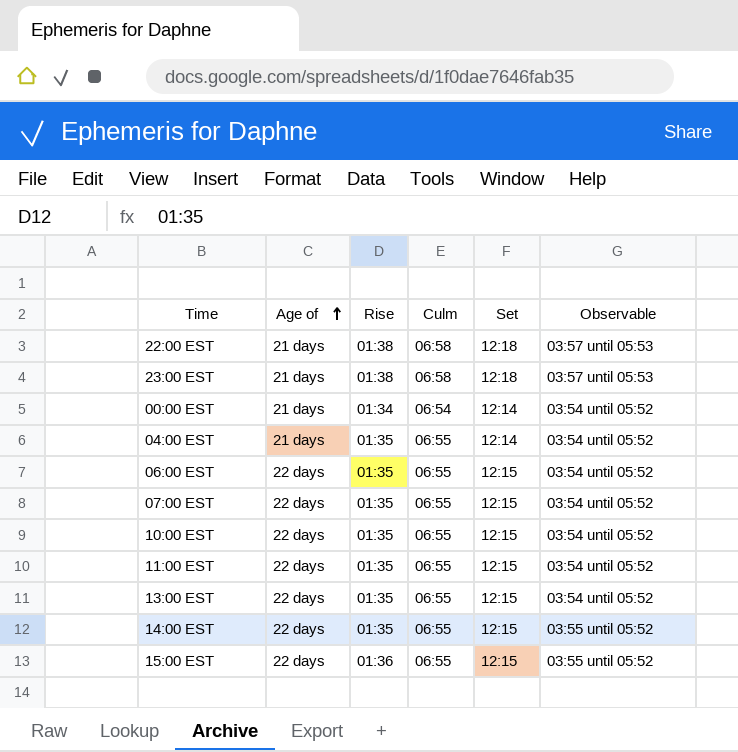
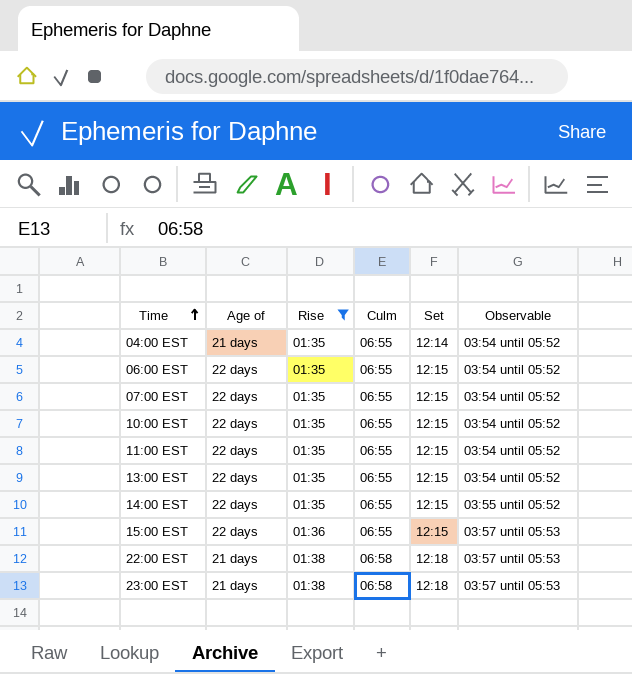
filter: none -> Rise != 01:34
row order: Age of ascending -> Time ascending
15:00 EST | Observable: 03:55 until 05:52 -> 03:57 until 05:53

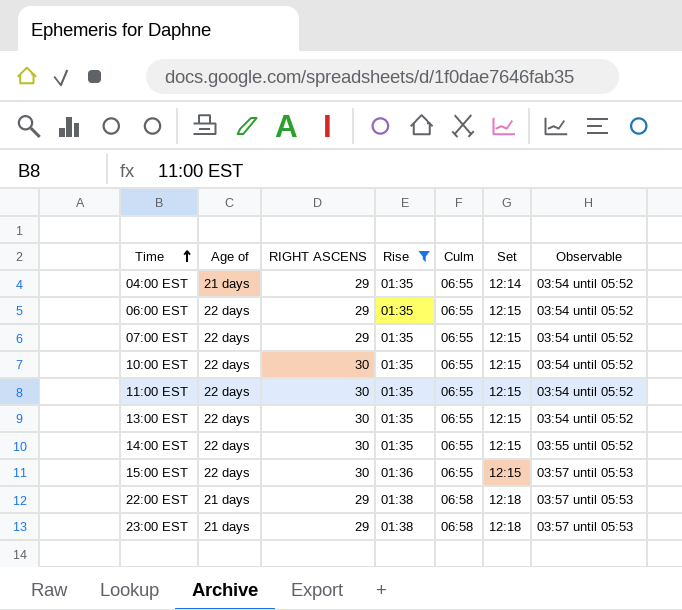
column RIGHT ASCENS | position: none -> 3

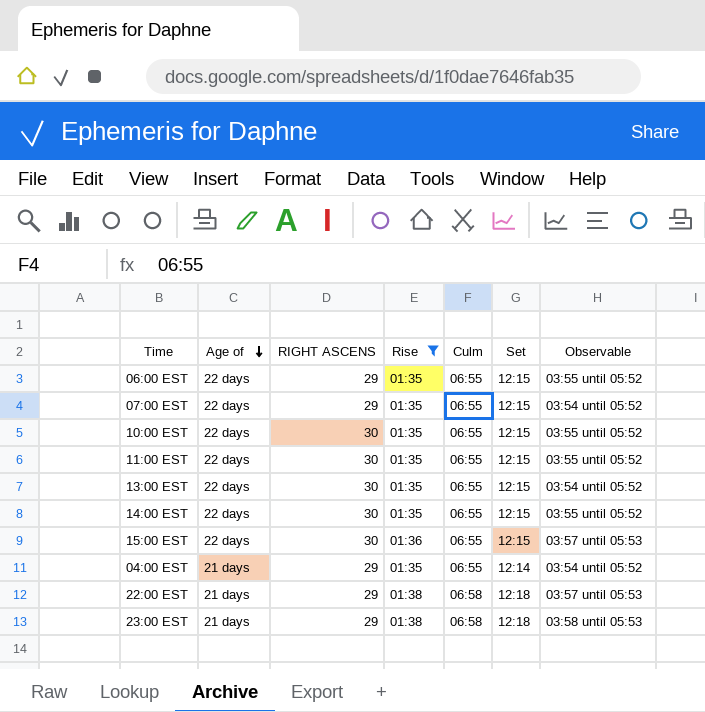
row order: Time ascending -> Age of descending
06:00 EST | Observable: 03:54 until 05:52 -> 03:55 until 05:52
10:00 EST | Observable: 03:54 until 05:52 -> 03:55 until 05:52
11:00 EST | Observable: 03:54 until 05:52 -> 03:55 until 05:52
23:00 EST | Observable: 03:57 until 05:53 -> 03:58 until 05:53

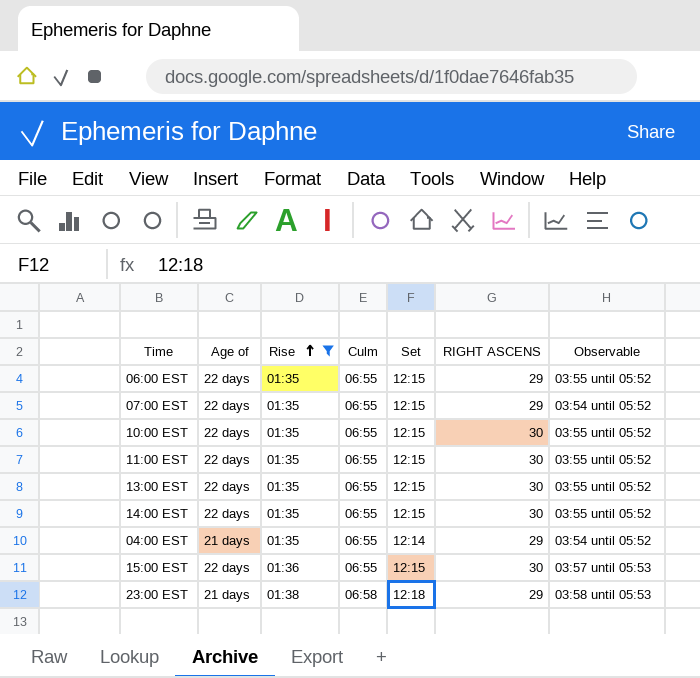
row order: Age of descending -> Rise ascending
column RIGHT ASCENS | position: 3 -> 6
row 22:00 EST: 21 days | 29 | 01:38 | 06:58 | 12:18 | 03:57 until 05:53 -> none
13:00 EST | Observable: 03:54 until 05:52 -> 03:55 until 05:52

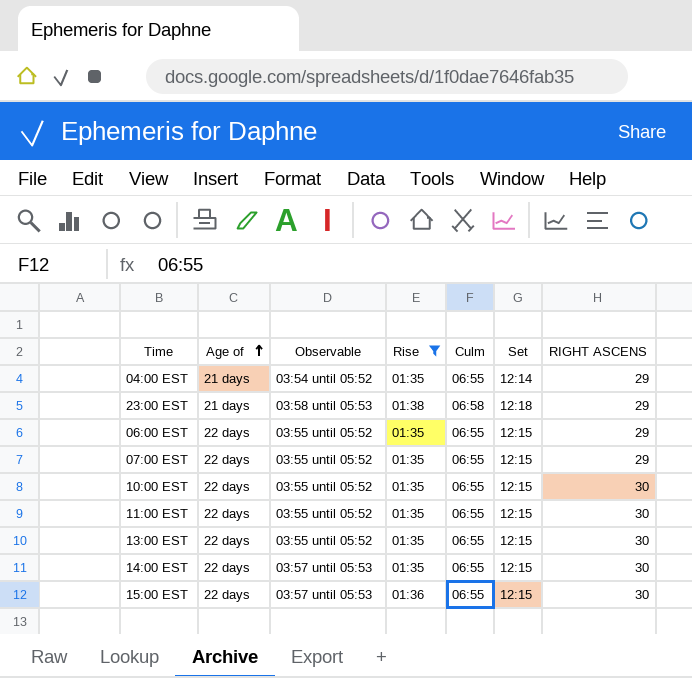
row order: Rise ascending -> Age of ascending
column Observable | position: 7 -> 3
07:00 EST | Observable: 03:54 until 05:52 -> 03:55 until 05:52
14:00 EST | Observable: 03:55 until 05:52 -> 03:57 until 05:53

